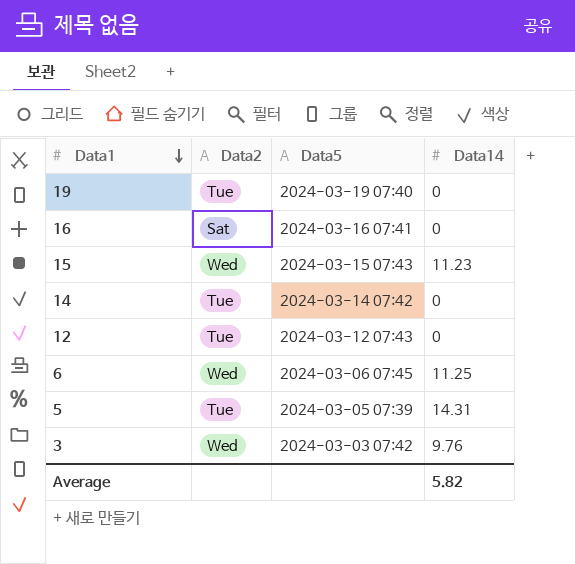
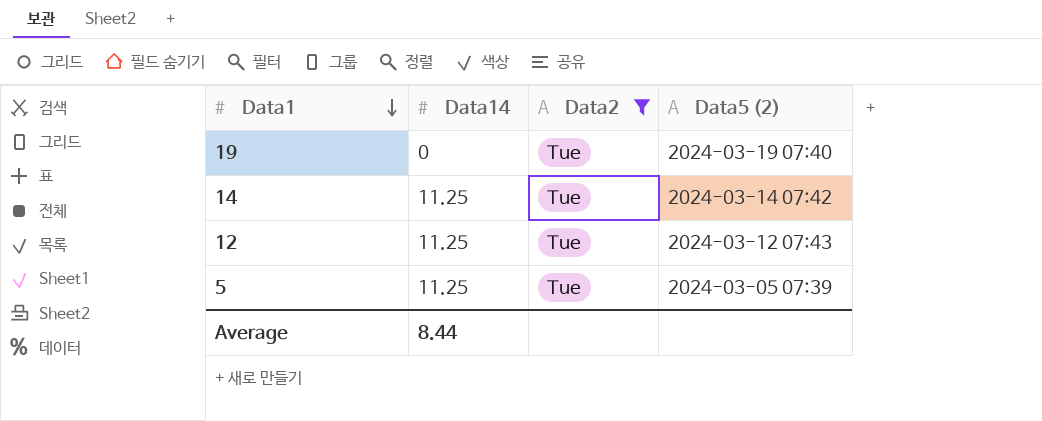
filter: none -> Data2 = Tue
column Data14 | position: 4 -> 2
column name: Data5 -> Data5 (2)
14 | Data14: 0 -> 11.25
12 | Data14: 0 -> 11.25
5 | Data14: 14.31 -> 11.25
Average | Data14: 5.82 -> 8.44

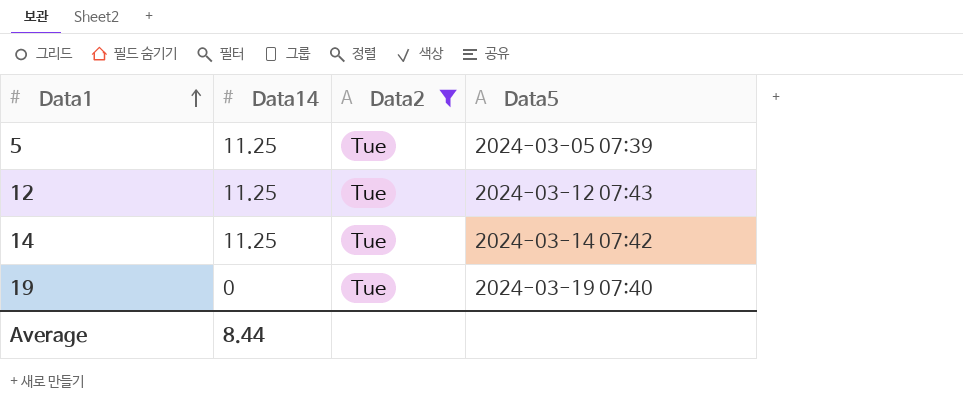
row order: Data1 descending -> Data1 ascending
column name: Data5 (2) -> Data5

